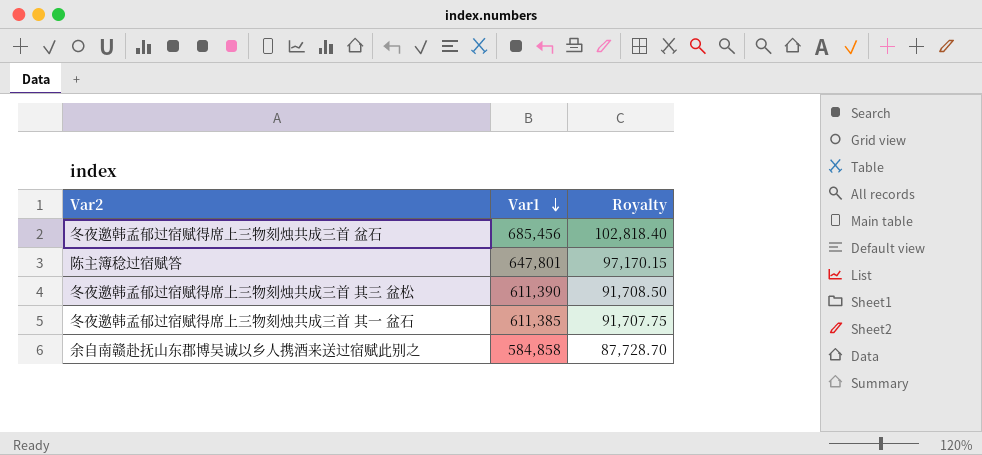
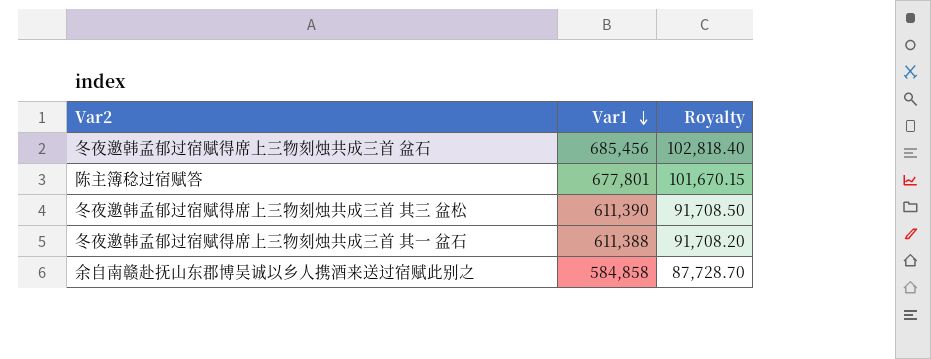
陈主簿稔过宿赋答 | Var1: 647,801 -> 677,801
陈主簿稔过宿赋答 | Royalty: 97,170.15 -> 101,670.15
冬夜邀韩孟郁过宿赋得席上三物刻烛共成三首 其一 盆石 | Var1: 611,385 -> 611,388
冬夜邀韩孟郁过宿赋得席上三物刻烛共成三首 其一 盆石 | Royalty: 91,707.75 -> 91,708.20

